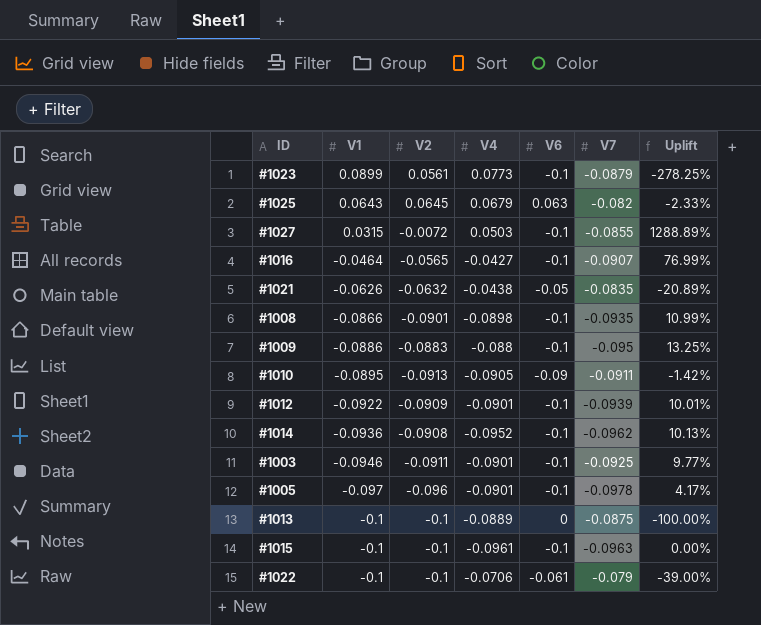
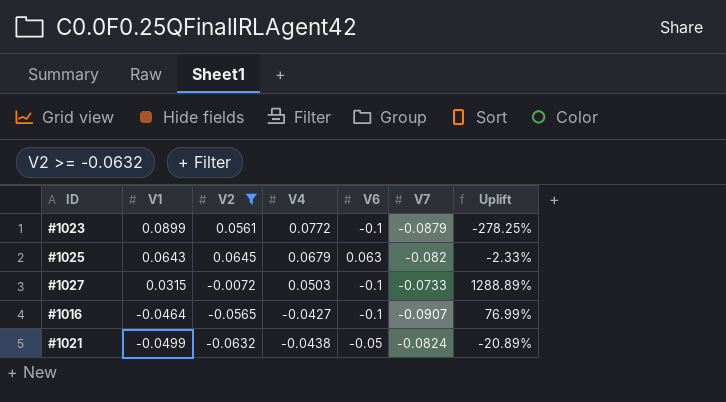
filter: none -> V2 >= -0.0632
#1023 | V4: 0.0773 -> 0.0772
#1027 | V7: -0.0855 -> -0.0733
#1021 | V1: -0.0626 -> -0.0499
#1021 | V7: -0.0835 -> -0.0824

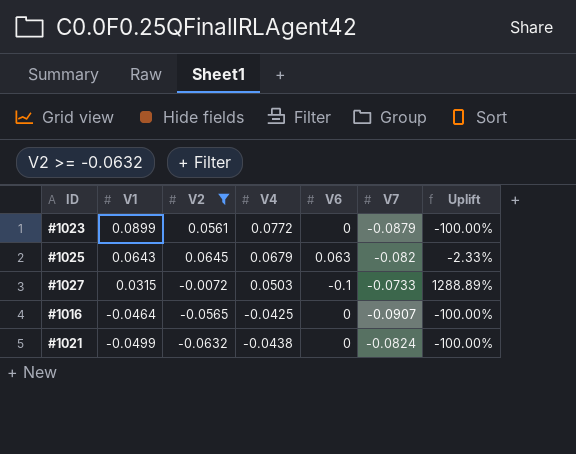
#1023 | V6: -0.1 -> 0
#1023 | Uplift: -278.25% -> -100.00%
#1016 | V4: -0.0427 -> -0.0425
#1016 | V6: -0.1 -> 0
#1016 | Uplift: 76.99% -> -100.00%
#1021 | V6: -0.05 -> 0
#1021 | Uplift: -20.89% -> -100.00%

